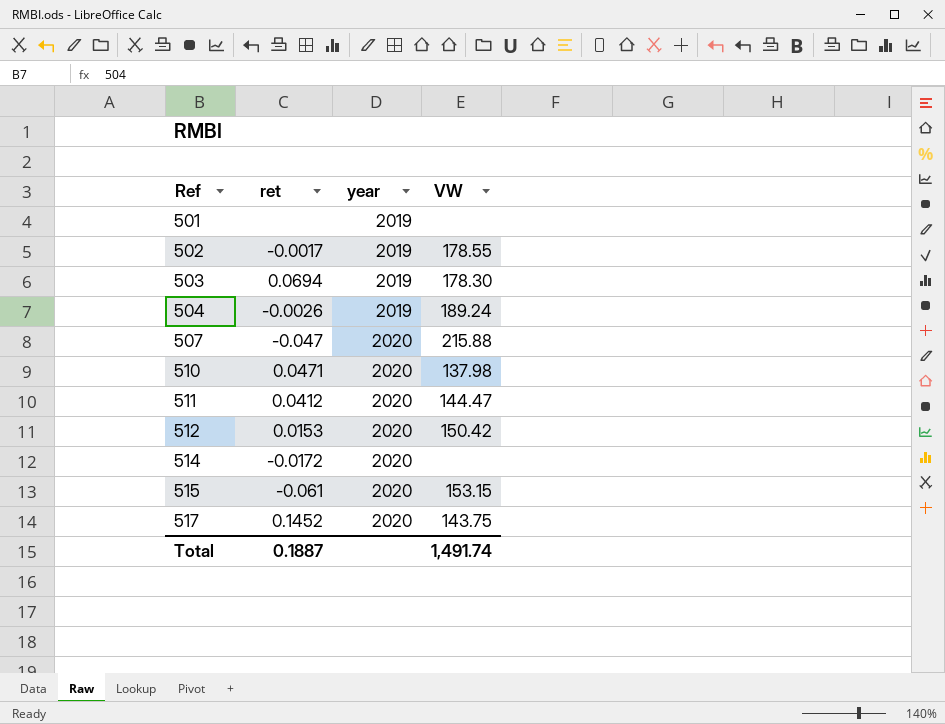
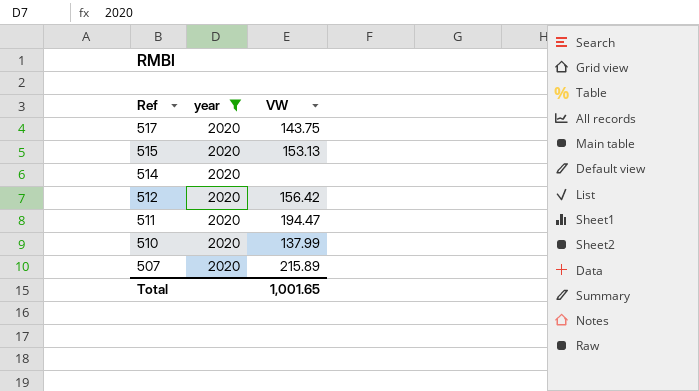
filter: none -> year = 2020
row order: Ref ascending -> Ref descending
column ret | position: 2 -> none
515 | VW: 153.15 -> 153.13
512 | VW: 150.42 -> 156.42
511 | VW: 144.47 -> 194.47
510 | VW: 137.98 -> 137.99
507 | VW: 215.88 -> 215.89
Total | VW: 1,491.74 -> 1,001.65

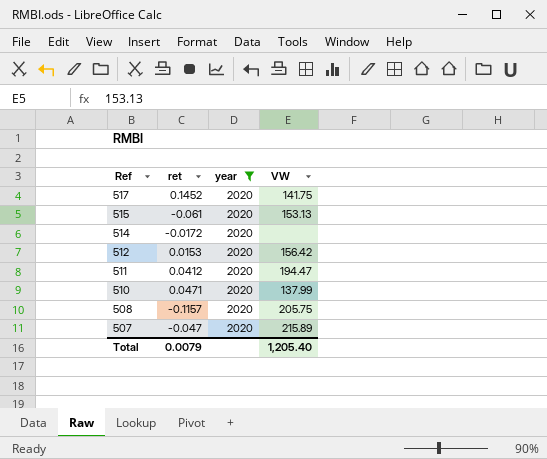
column ret | position: none -> 2
517 | VW: 143.75 -> 141.75
row 508: none -> -0.1157 | 2020 | 205.75
Total | VW: 1,001.65 -> 1,205.40

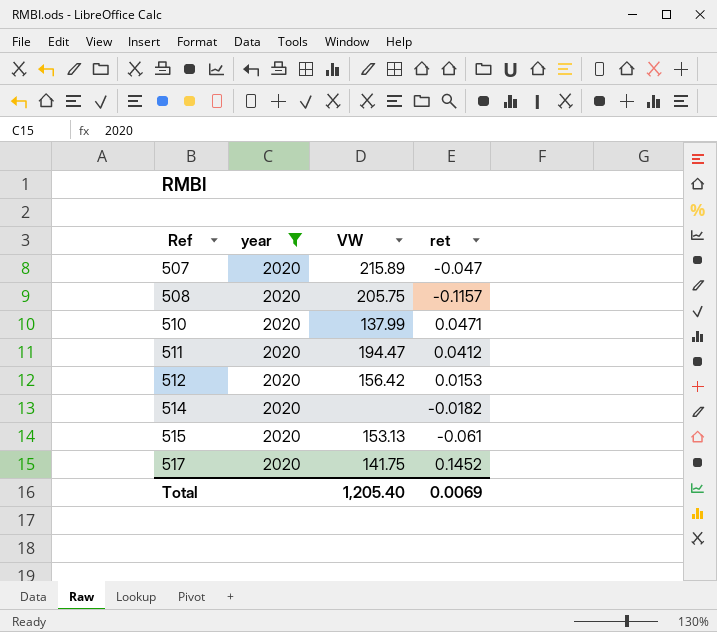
row order: Ref descending -> Ref ascending
column ret | position: 2 -> 4
514 | ret: -0.0172 -> -0.0182
Total | ret: 0.0079 -> 0.0069

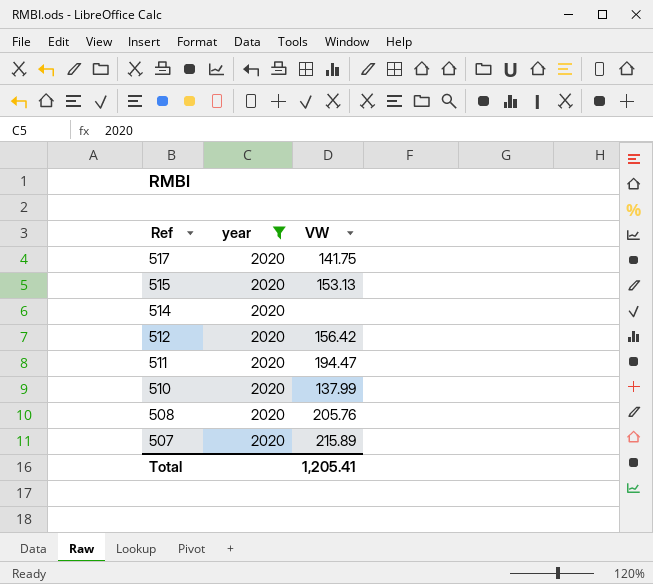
row order: Ref ascending -> Ref descending
column ret | position: 4 -> none
508 | VW: 205.75 -> 205.76
Total | VW: 1,205.40 -> 1,205.41

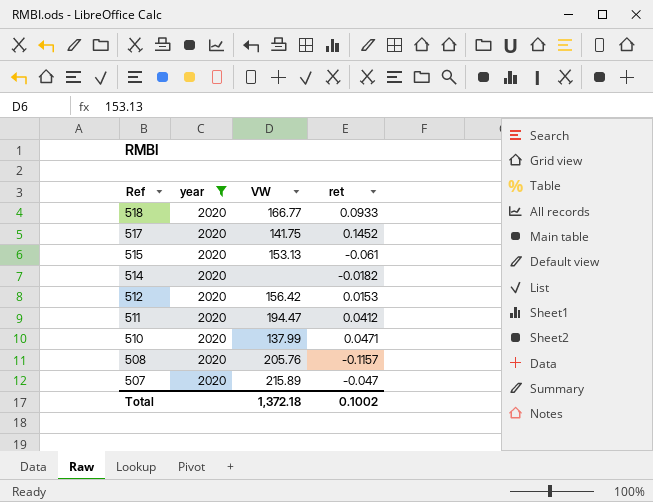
column ret | position: none -> 4
row 518: none -> 2020 | 166.77 | 0.0933
Total | VW: 1,205.41 -> 1,372.18

